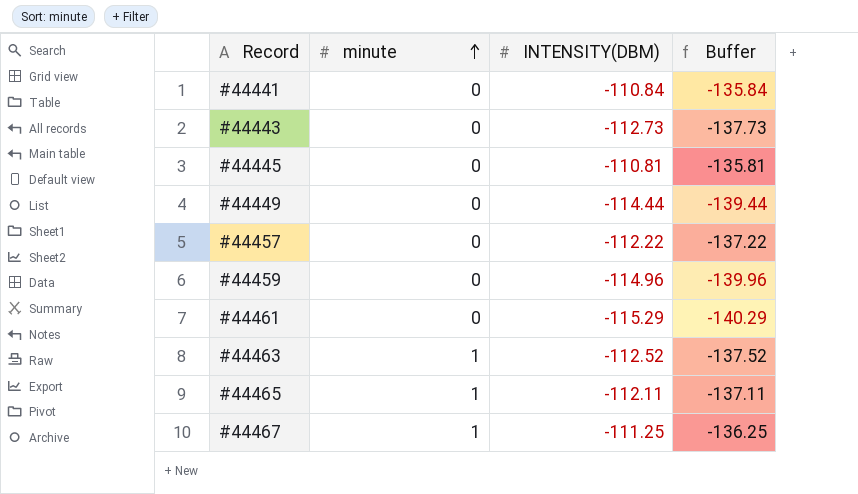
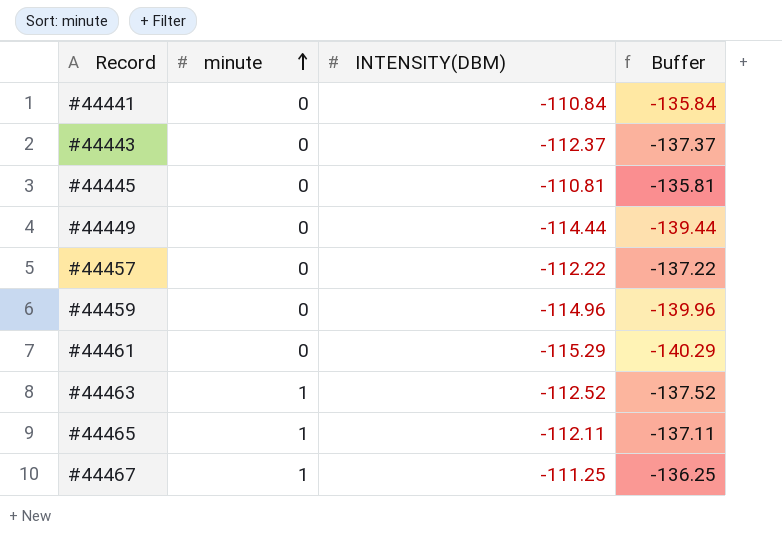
#44443 | INTENSITY(DBM): -112.73 -> -112.37
#44443 | Buffer: -137.73 -> -137.37

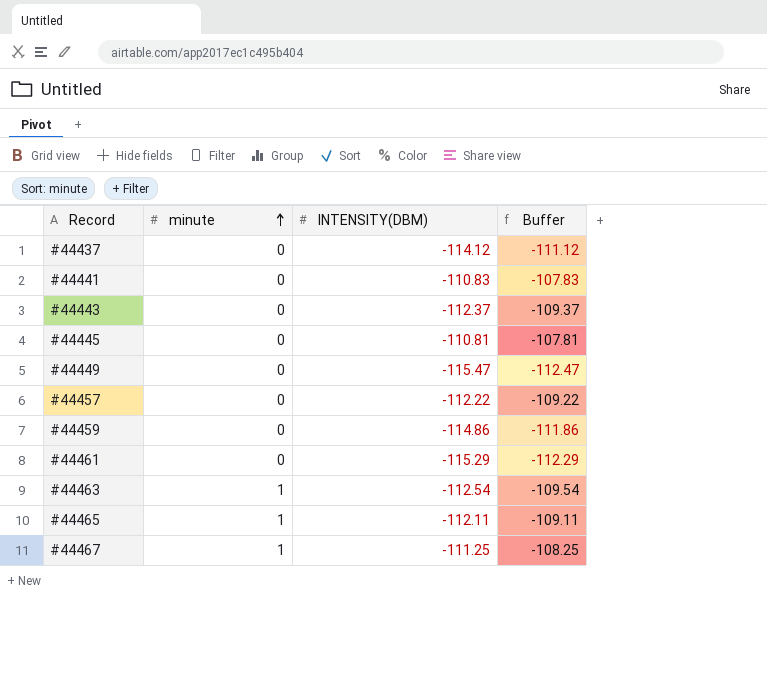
column Buffer | formula: [INTENSITY(DBM)] - 25 -> [INTENSITY(DBM)] + 3
row #44437: none -> 0 | -114.12 | -111.12
#44441 | INTENSITY(DBM): -110.84 -> -110.83
#44449 | INTENSITY(DBM): -114.44 -> -115.47
#44459 | INTENSITY(DBM): -114.96 -> -114.86
#44463 | INTENSITY(DBM): -112.52 -> -112.54

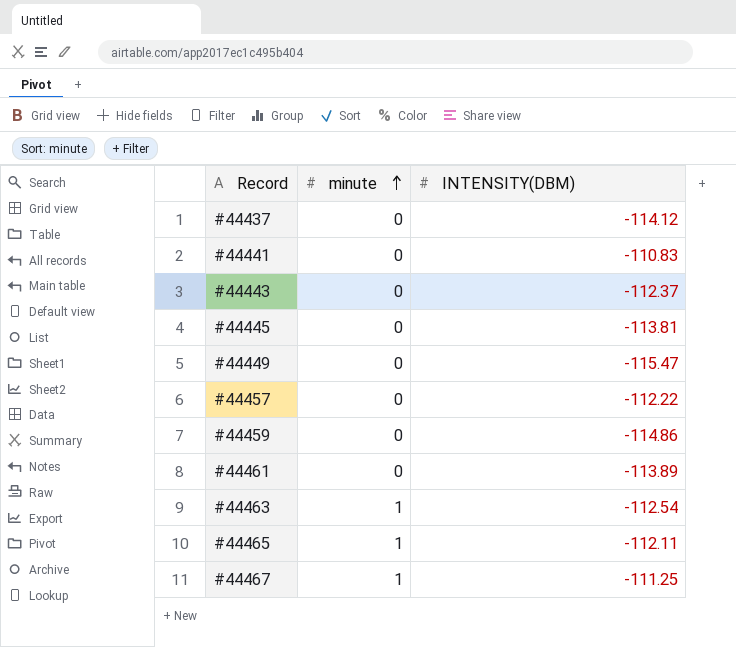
column Buffer | formula: [INTENSITY(DBM)] + 3 -> none
#44445 | INTENSITY(DBM): -110.81 -> -113.81
#44461 | INTENSITY(DBM): -115.29 -> -113.89

